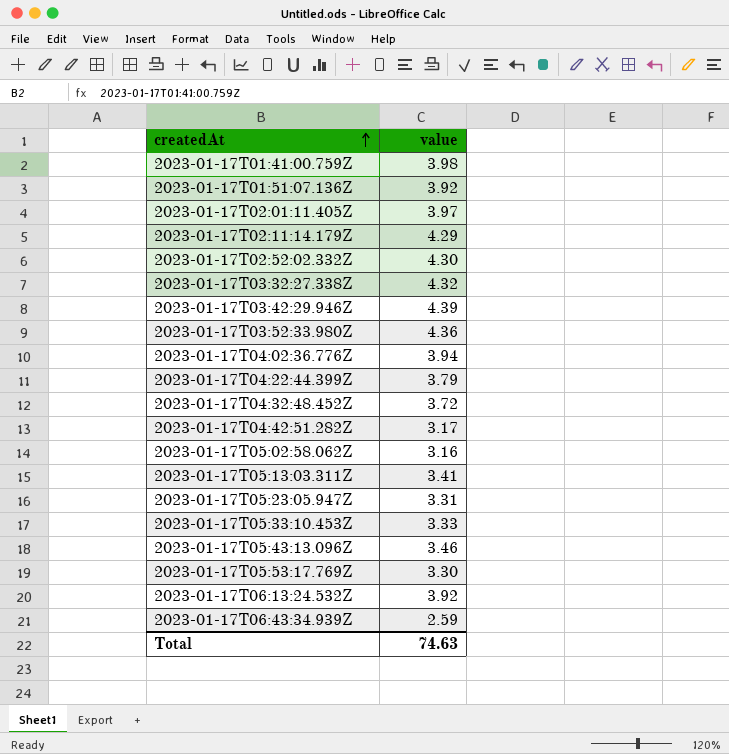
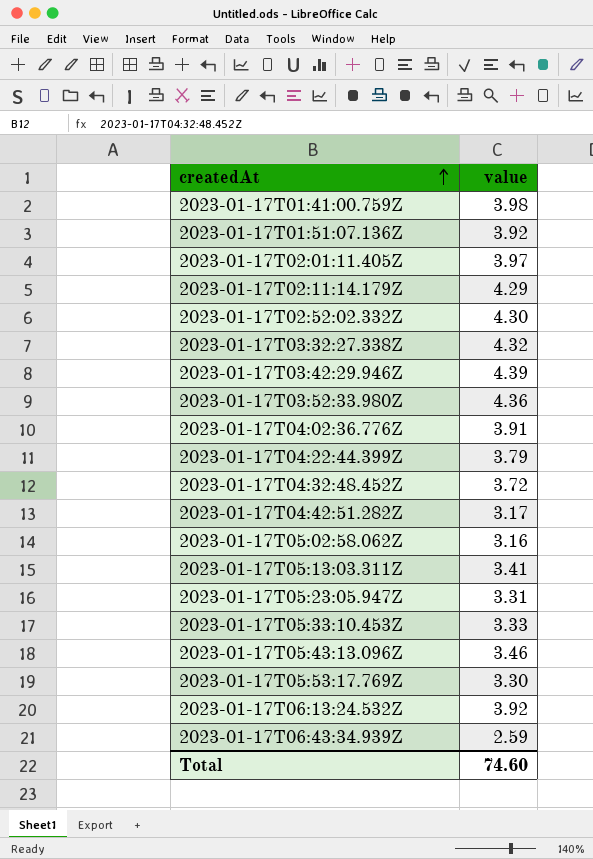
2023-01-17T04:02:36.776Z | value: 3.94 -> 3.91
Total | value: 74.63 -> 74.60

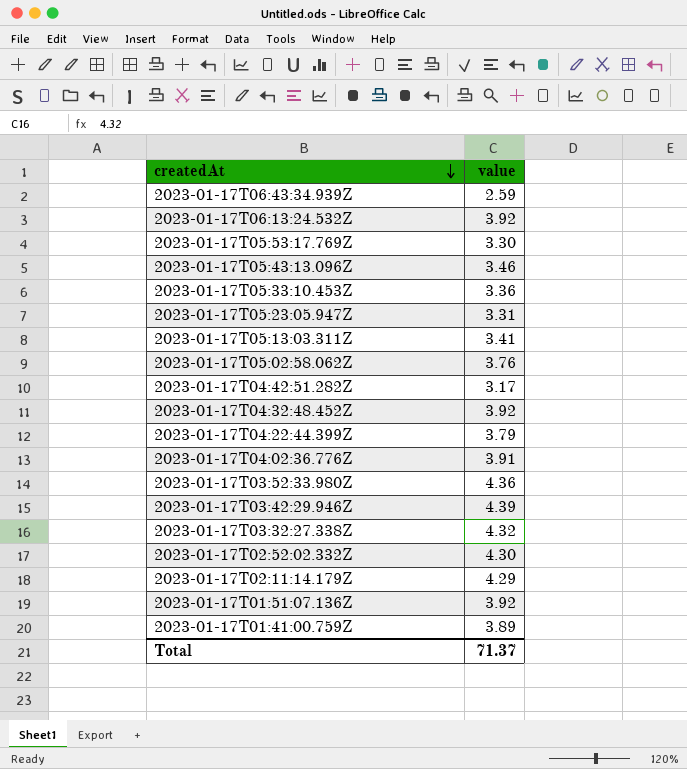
row order: createdAt ascending -> createdAt descending
row 2023-01-17T02:01:11.405Z: 3.97 -> none
2023-01-17T05:33:10.453Z | value: 3.33 -> 3.36
2023-01-17T05:02:58.062Z | value: 3.16 -> 3.76
2023-01-17T04:32:48.452Z | value: 3.72 -> 3.92
2023-01-17T01:41:00.759Z | value: 3.98 -> 3.89
Total | value: 74.60 -> 71.37

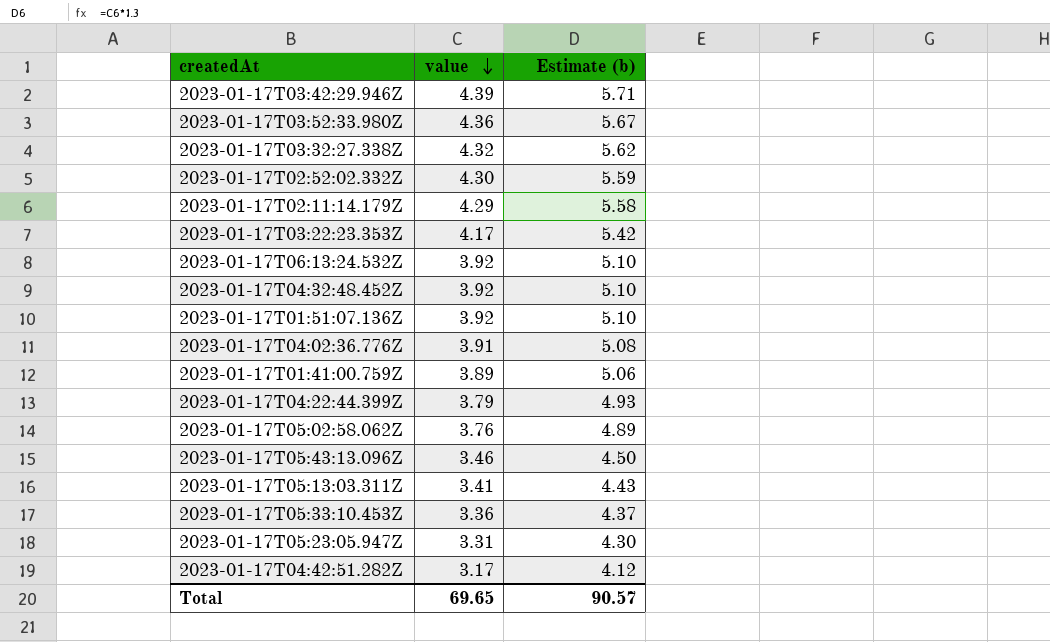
row order: createdAt descending -> value descending
column Estimate (b) | formula: none -> [value] * 1.3
row 2023-01-17T06:43:34.939Z: 2.59 -> none
row 2023-01-17T05:53:17.769Z: 3.30 -> none
row 2023-01-17T03:22:23.353Z: none -> 4.17 | 5.42
Total | value: 71.37 -> 69.65

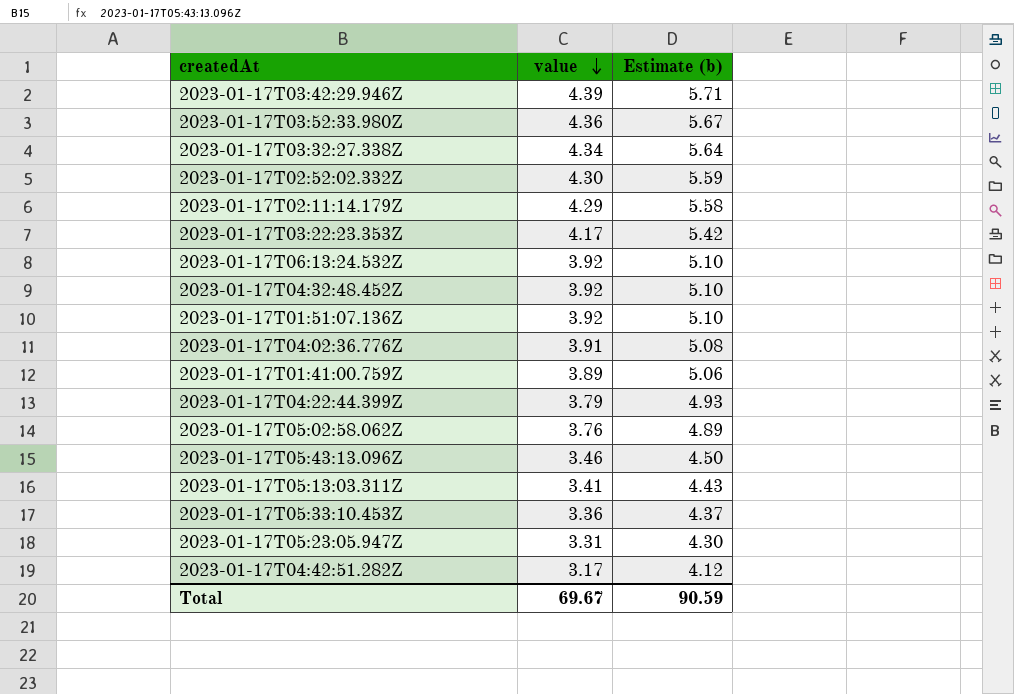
2023-01-17T03:32:27.338Z | value: 4.32 -> 4.34
2023-01-17T03:32:27.338Z | Estimate (b): 5.62 -> 5.64
Total | value: 69.65 -> 69.67
Total | Estimate (b): 90.57 -> 90.59

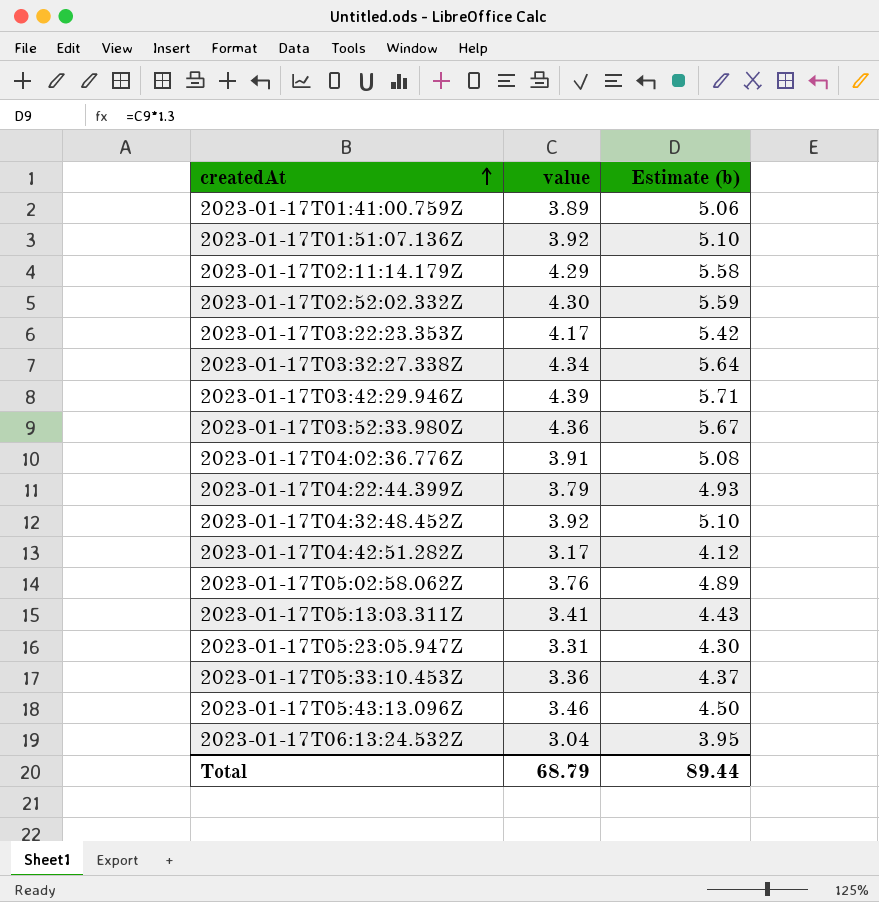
row order: value descending -> createdAt ascending
2023-01-17T06:13:24.532Z | value: 3.92 -> 3.04
2023-01-17T06:13:24.532Z | Estimate (b): 5.10 -> 3.95
Total | value: 69.67 -> 68.79
Total | Estimate (b): 90.59 -> 89.44

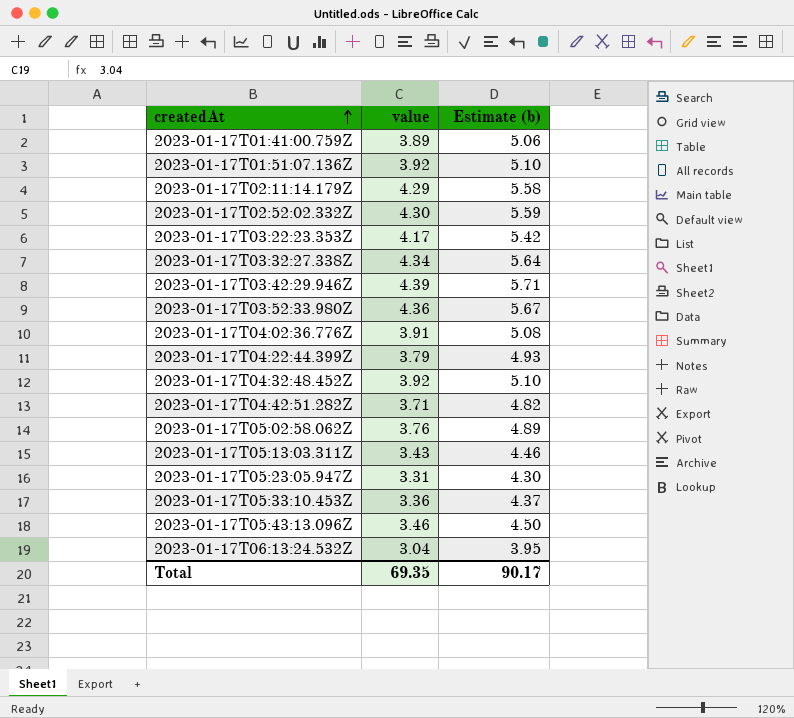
2023-01-17T04:42:51.282Z | value: 3.17 -> 3.71
2023-01-17T04:42:51.282Z | Estimate (b): 4.12 -> 4.82
2023-01-17T05:13:03.311Z | value: 3.41 -> 3.43
2023-01-17T05:13:03.311Z | Estimate (b): 4.43 -> 4.46
Total | value: 68.79 -> 69.35
Total | Estimate (b): 89.44 -> 90.17

